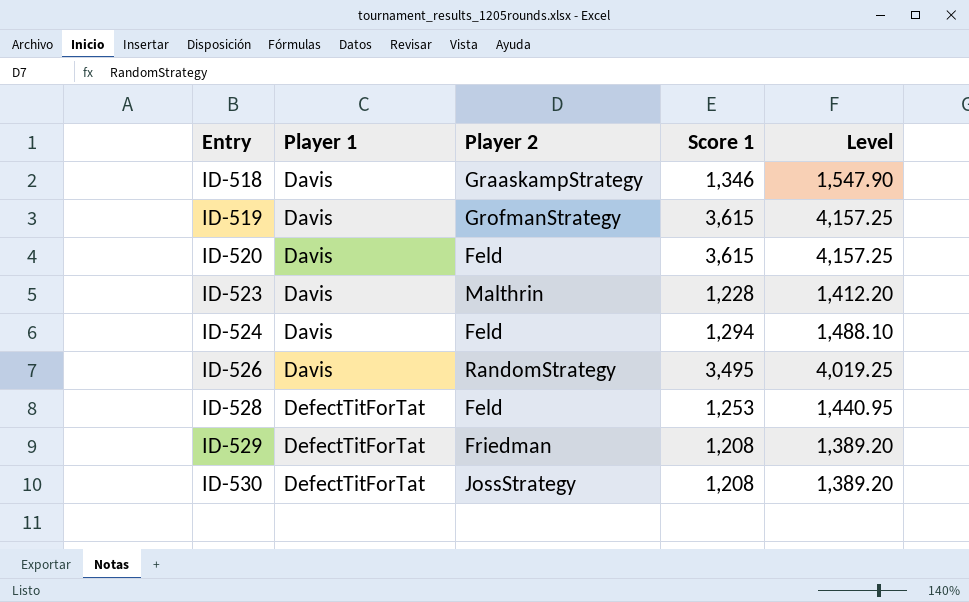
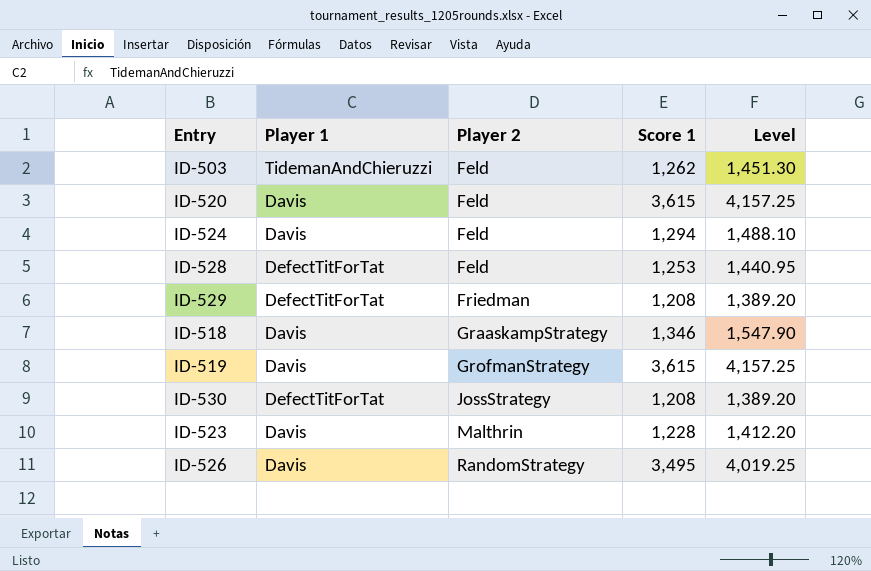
row order: Entry ascending -> Player 2 ascending
row ID-503: none -> TidemanAndChieruzzi | Feld | 1,262 | 1,451.30

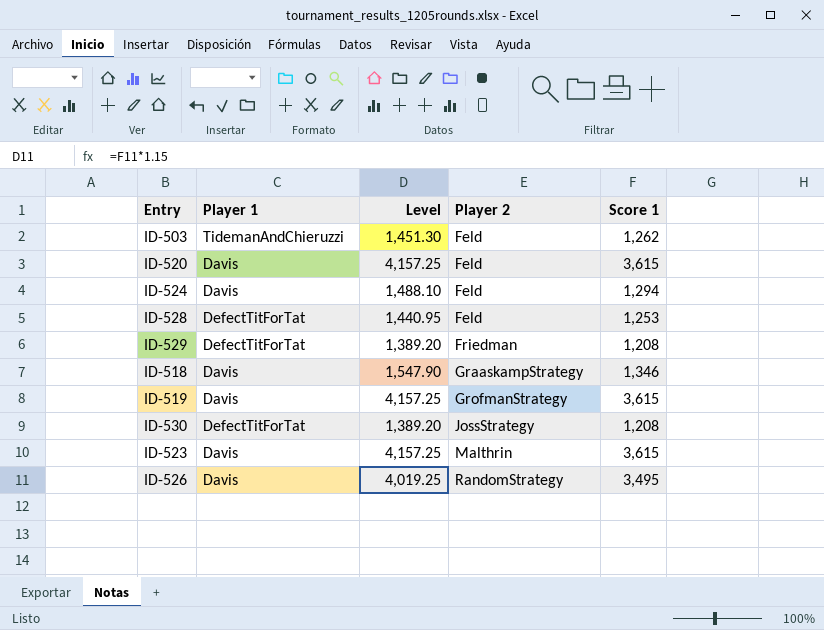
column Level | position: 5 -> 3
ID-523 | Level: 1,412.20 -> 4,157.25
ID-523 | Score 1: 1,228 -> 3,615

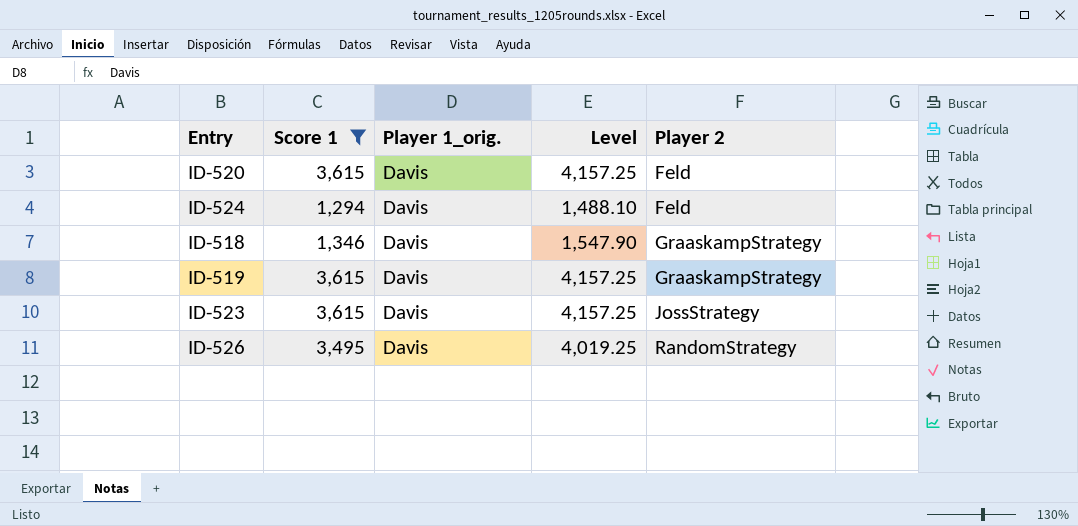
filter: none -> Score 1 >= 1,294
column Score 1 | position: 5 -> 2
column name: Player 1 -> Player 1_orig.
ID-519 | Player 2: GrofmanStrategy -> GraaskampStrategy
ID-523 | Player 2: Malthrin -> JossStrategy

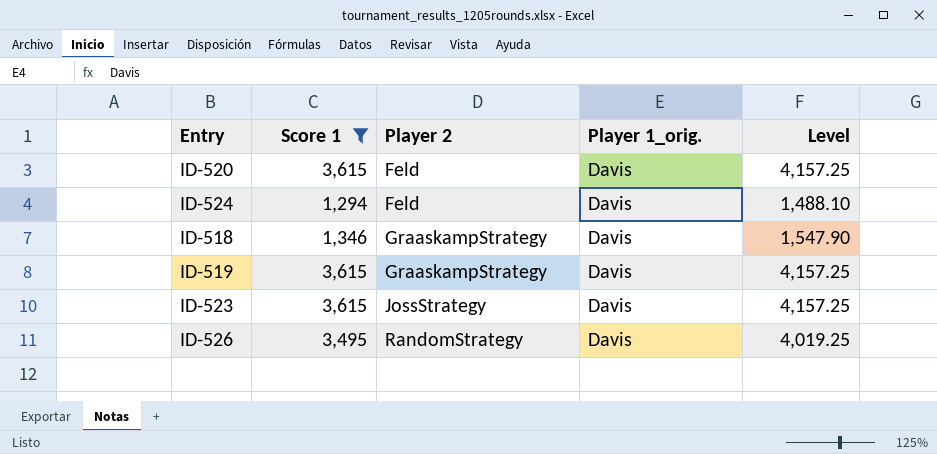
column Player 2 | position: 5 -> 3

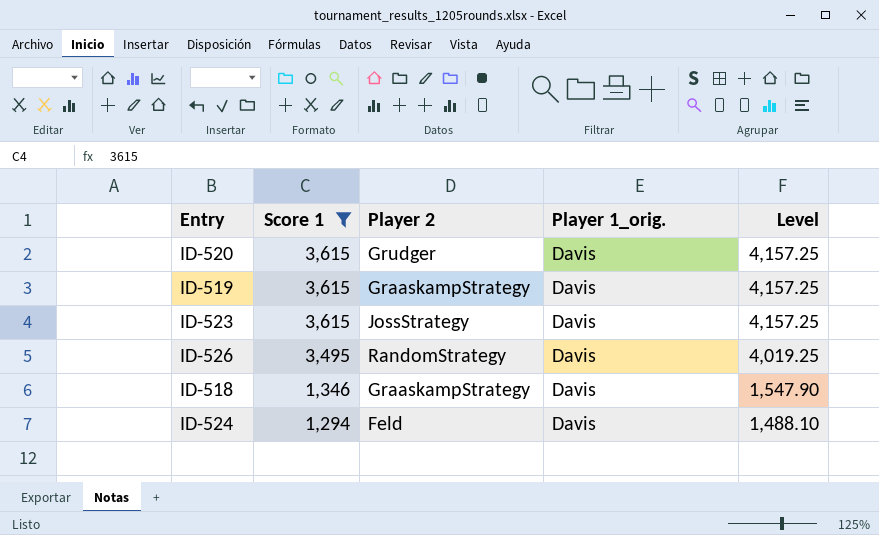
row order: Player 2 ascending -> Score 1 descending
ID-520 | Player 2: Feld -> Grudger

